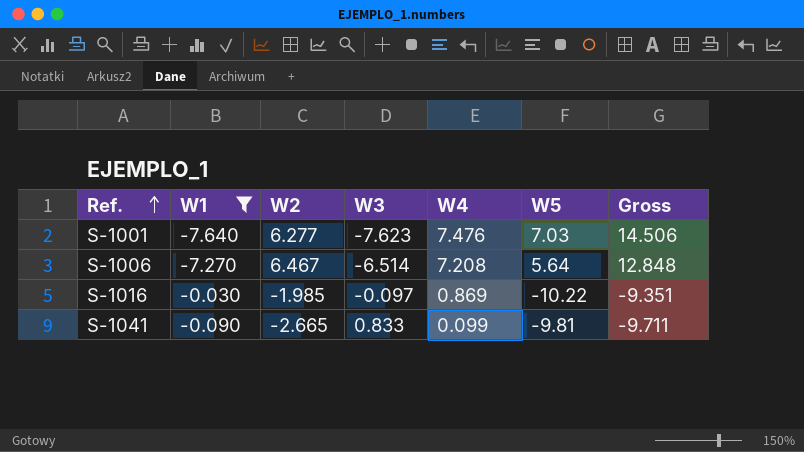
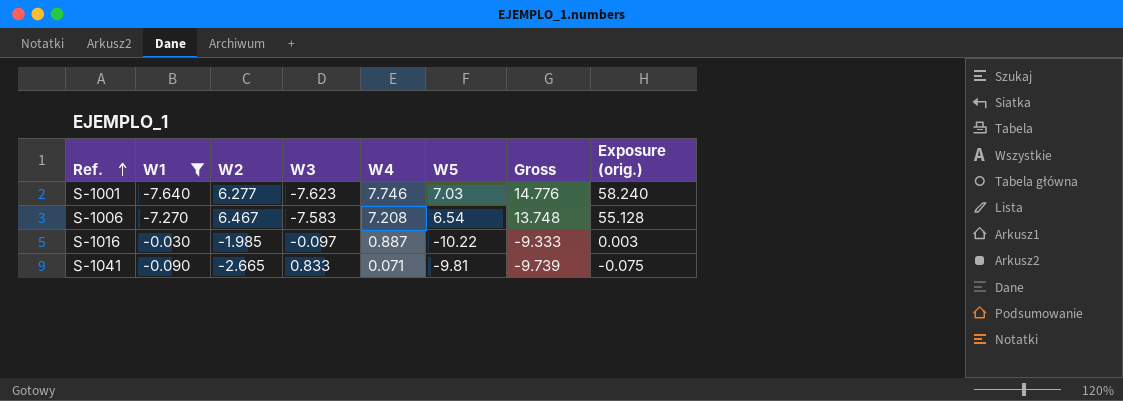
column Exposure (orig.) | formula: none -> [W1] * [W3]
S-1001 | W4: 7.476 -> 7.746
S-1001 | Gross: 14.506 -> 14.776
S-1006 | W3: -6.514 -> -7.583
S-1006 | W5: 5.64 -> 6.54
S-1006 | Gross: 12.848 -> 13.748
S-1016 | W4: 0.869 -> 0.887
S-1016 | Gross: -9.351 -> -9.333
S-1041 | W4: 0.099 -> 0.071
S-1041 | Gross: -9.711 -> -9.739

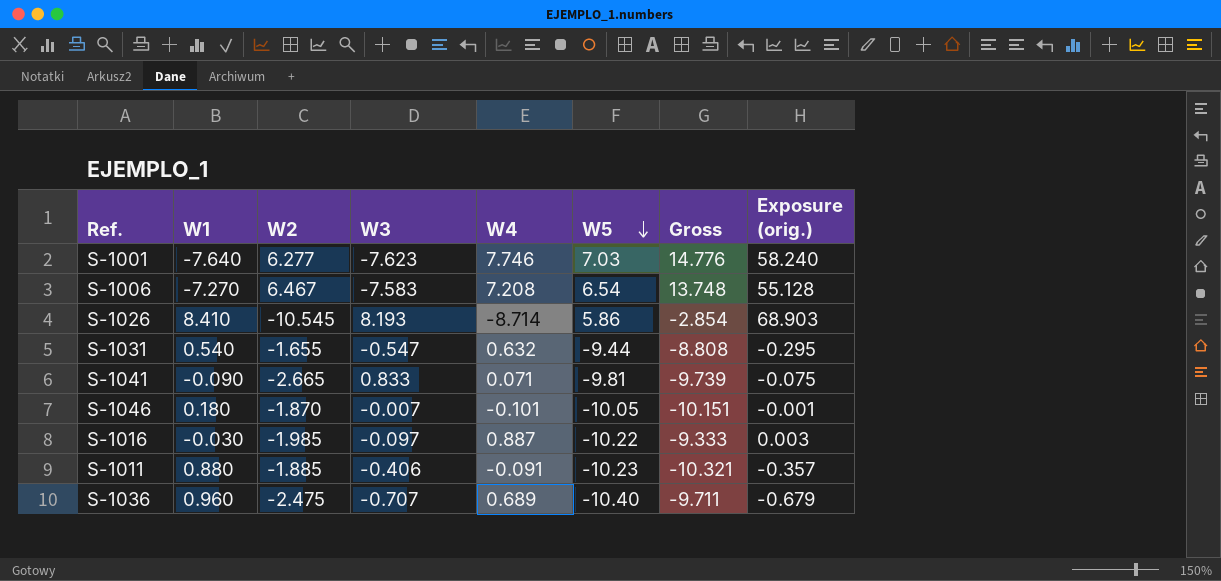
filter: W1 <= -0.030 -> none
row order: Ref. ascending -> W5 descending

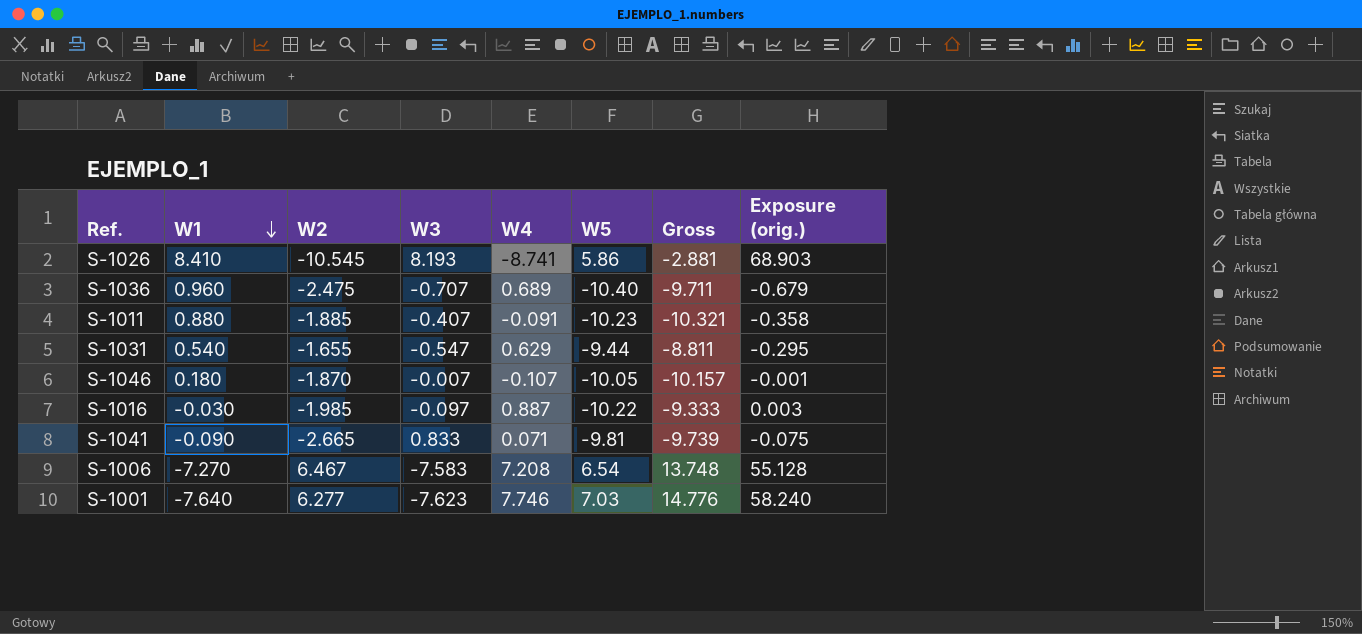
row order: W5 descending -> W1 descending
S-1026 | W4: -8.714 -> -8.741
S-1026 | Gross: -2.854 -> -2.881
S-1011 | W3: -0.406 -> -0.407
S-1011 | Exposure (orig.): -0.357 -> -0.358
S-1031 | W4: 0.632 -> 0.629
S-1031 | Gross: -8.808 -> -8.811
S-1046 | W4: -0.101 -> -0.107
S-1046 | Gross: -10.151 -> -10.157

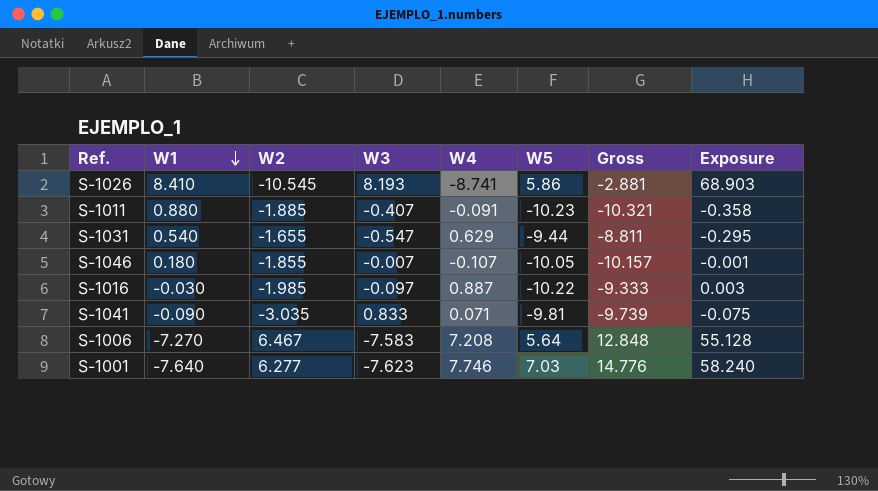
column name: Exposure (orig.) -> Exposure
row S-1036: 0.960 | -2.475 | -0.707 | 0.689 | -10.40 | -9.711 | -0.679 -> none
S-1046 | W2: -1.870 -> -1.855
S-1041 | W2: -2.665 -> -3.035
S-1006 | W5: 6.54 -> 5.64
S-1006 | Gross: 13.748 -> 12.848

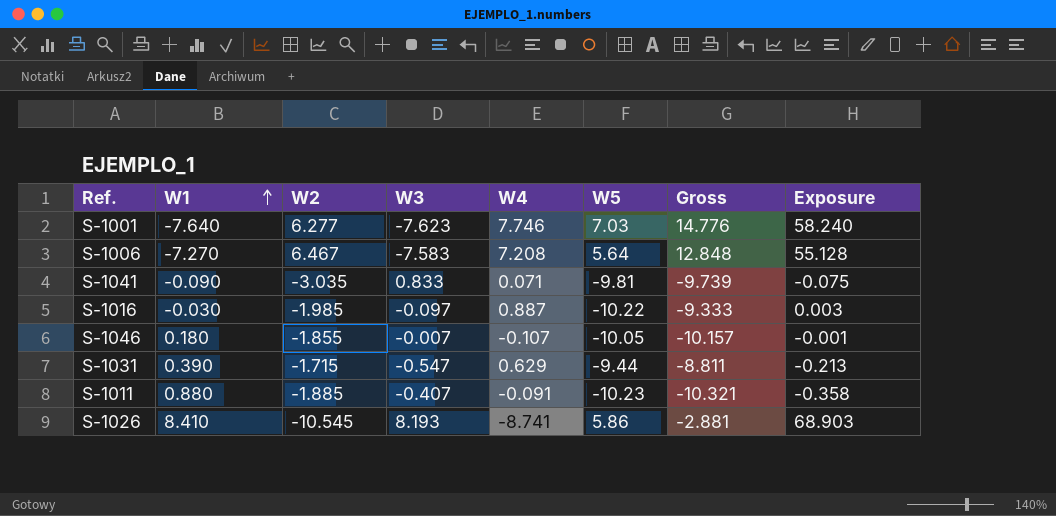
row order: W1 descending -> W1 ascending
S-1031 | W1: 0.540 -> 0.390
S-1031 | W2: -1.655 -> -1.715
S-1031 | Exposure: -0.295 -> -0.213

